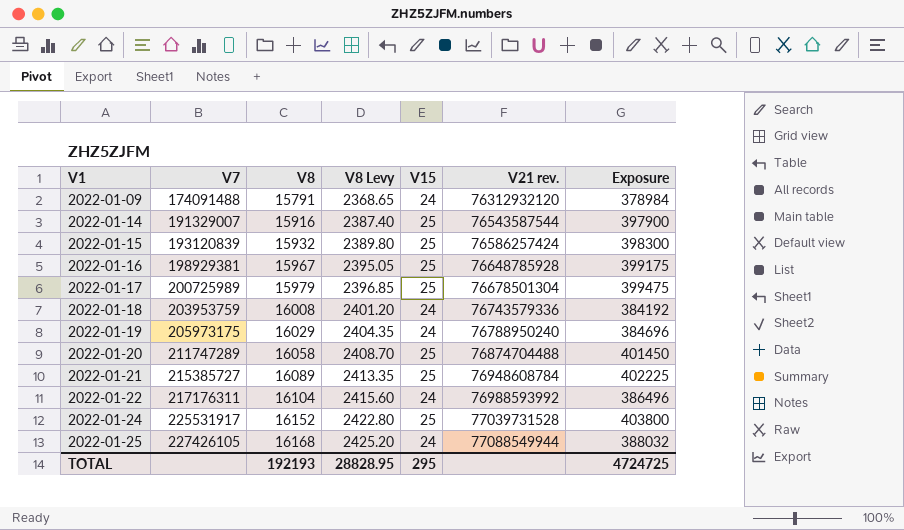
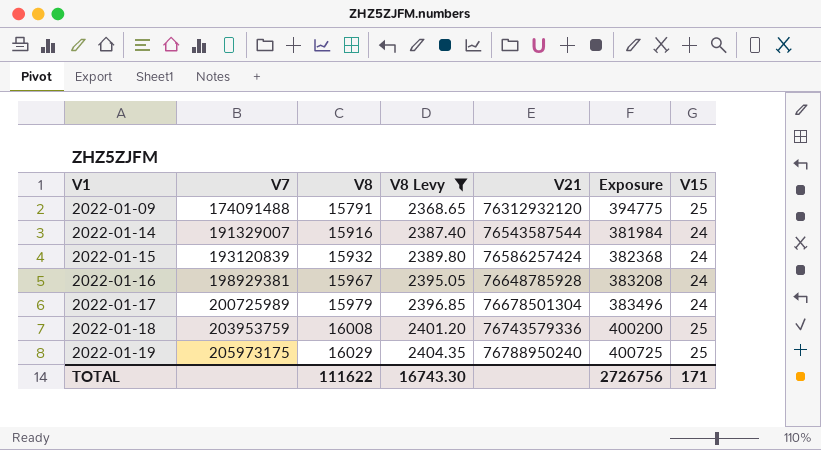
filter: none -> V8 Levy <= 2404.35
column name: V21 rev. -> V21
column V15 | position: 5 -> 7
2022-01-09 | Exposure: 378984 -> 394775
2022-01-09 | V15: 24 -> 25
2022-01-14 | Exposure: 397900 -> 381984
2022-01-14 | V15: 25 -> 24
2022-01-15 | Exposure: 398300 -> 382368
2022-01-15 | V15: 25 -> 24
2022-01-16 | Exposure: 399175 -> 383208
2022-01-16 | V15: 25 -> 24
2022-01-17 | Exposure: 399475 -> 383496
2022-01-17 | V15: 25 -> 24
2022-01-18 | Exposure: 384192 -> 400200
2022-01-18 | V15: 24 -> 25
2022-01-19 | Exposure: 384696 -> 400725
2022-01-19 | V15: 24 -> 25
TOTAL | V8: 192193 -> 111622
TOTAL | V8 Levy: 28828.95 -> 16743.30
TOTAL | Exposure: 4724725 -> 2726756
TOTAL | V15: 295 -> 171

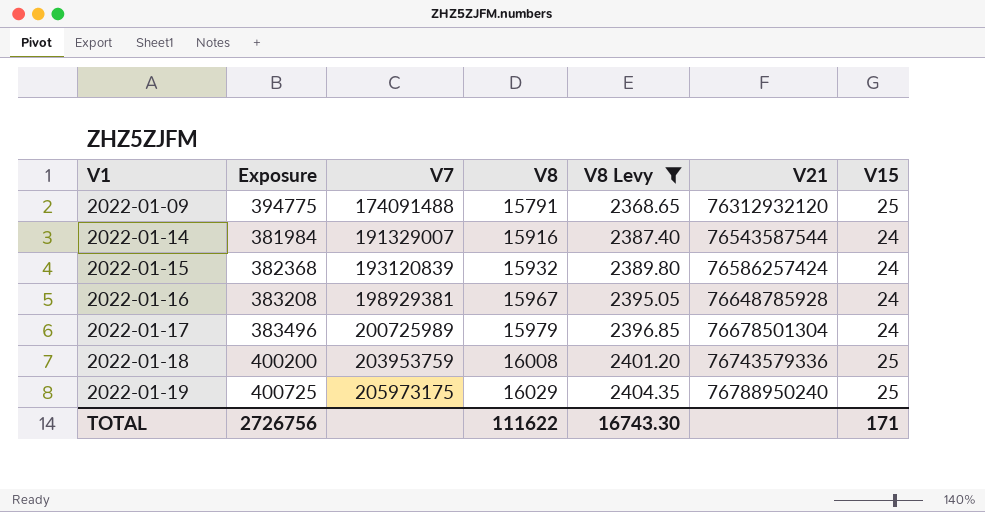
column Exposure | position: 6 -> 2

